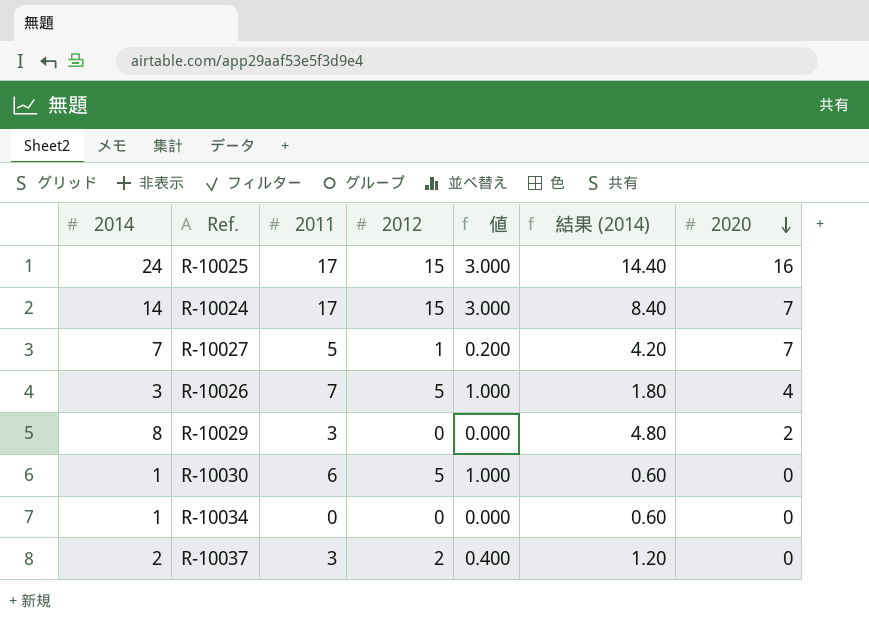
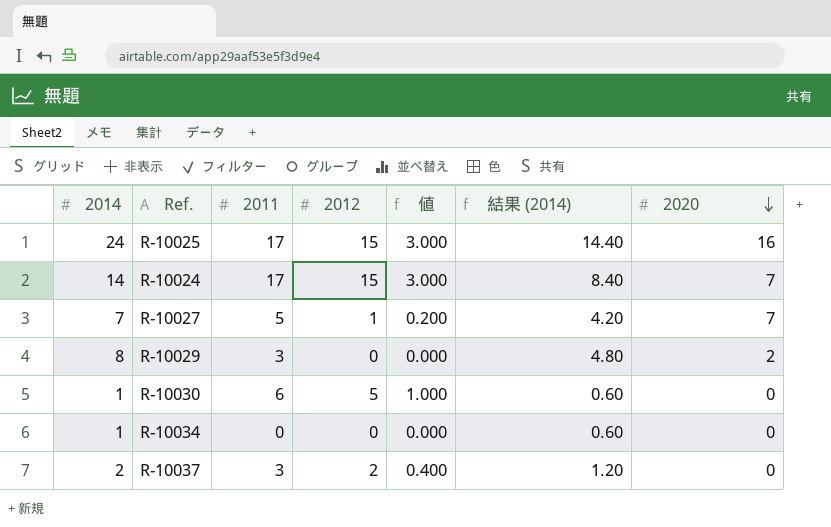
row R-10026: 3 | 7 | 5 | 1.000 | 1.80 | 4 -> none

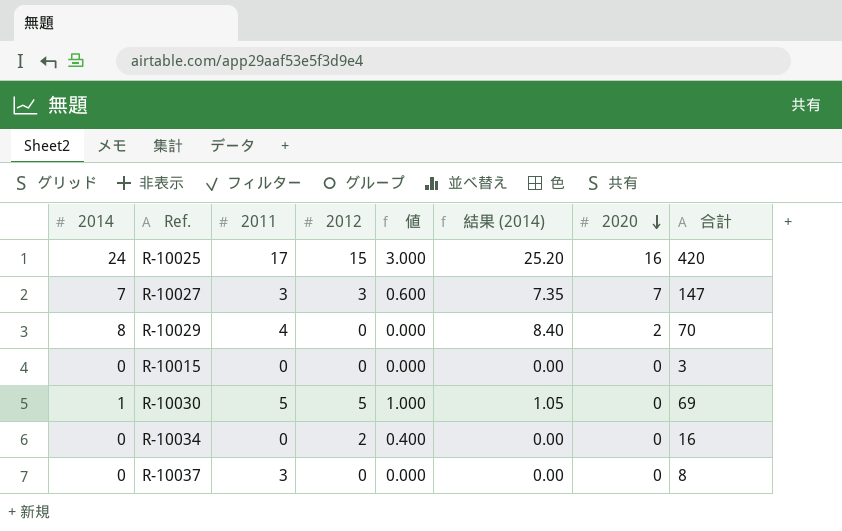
column 結果 (2014) | formula: [2014] * 0.6 -> [2014] * 1.05
column 合計 | position: none -> 8
row R-10024: 14 | 17 | 15 | 3.000 | 8.40 | 7 -> none
R-10027 | 2011: 5 -> 3
R-10027 | 2012: 1 -> 3
R-10027 | 値: 0.200 -> 0.600
R-10029 | 2011: 3 -> 4
row R-10015: none -> 0 | 0 | 0 | 0.000 | 0.00 | 0 | 3
R-10030 | 2011: 6 -> 5
R-10034 | 2014: 1 -> 0
R-10034 | 2012: 0 -> 2
R-10034 | 値: 0.000 -> 0.400
R-10037 | 2014: 2 -> 0
R-10037 | 2012: 2 -> 0
R-10037 | 値: 0.400 -> 0.000

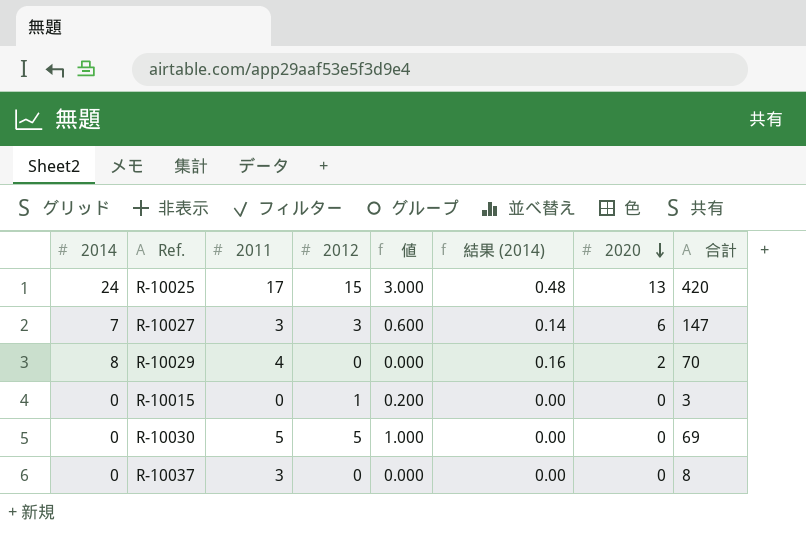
column 結果 (2014) | formula: [2014] * 1.05 -> [2014] * 0.02
row R-10034: 0 | 0 | 2 | 0.400 | 0.00 | 0 | 16 -> none
R-10025 | 2020: 16 -> 13
R-10027 | 2020: 7 -> 6
R-10015 | 2012: 0 -> 1
R-10015 | 値: 0.000 -> 0.200
R-10030 | 2014: 1 -> 0

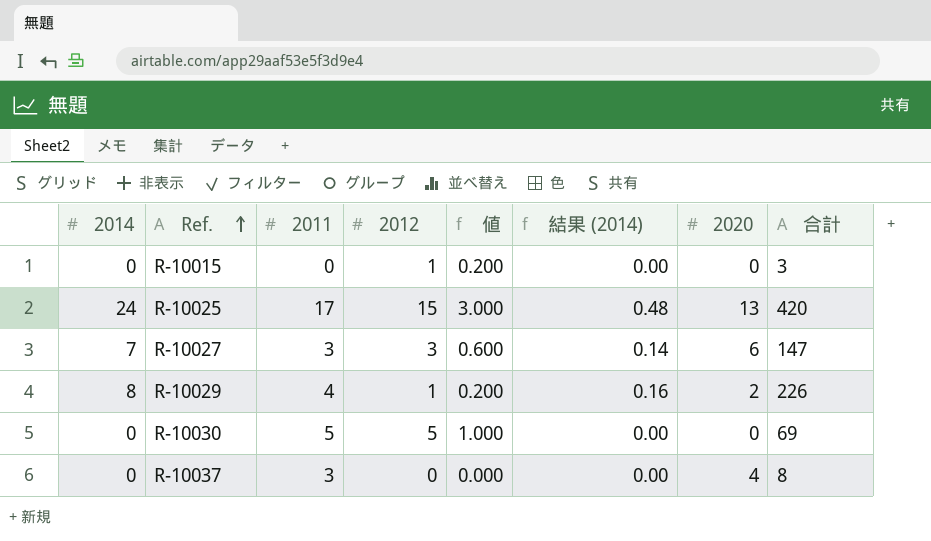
row order: 2020 descending -> Ref. ascending
R-10029 | 2012: 0 -> 1
R-10029 | 値: 0.000 -> 0.200
R-10029 | 合計: 70 -> 226
R-10037 | 2020: 0 -> 4

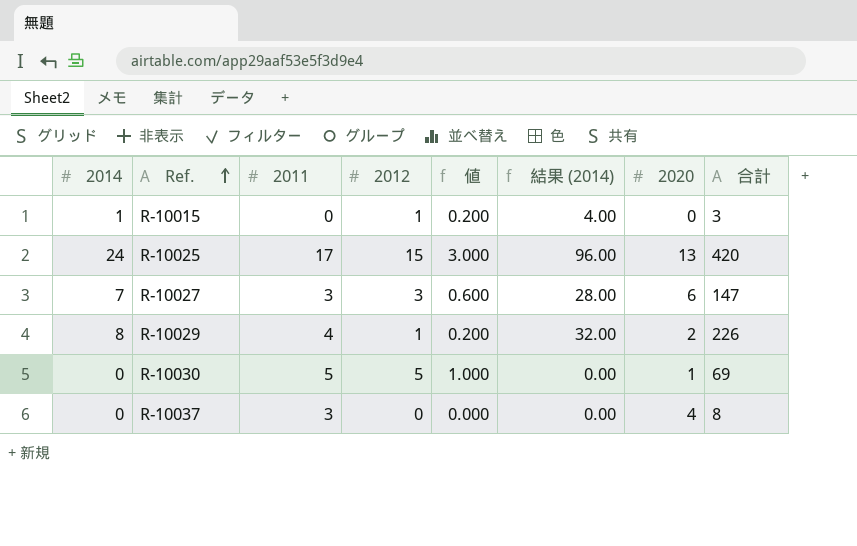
column 結果 (2014) | formula: [2014] * 0.02 -> [2014] * 4
R-10015 | 2014: 0 -> 1
R-10030 | 2020: 0 -> 1

